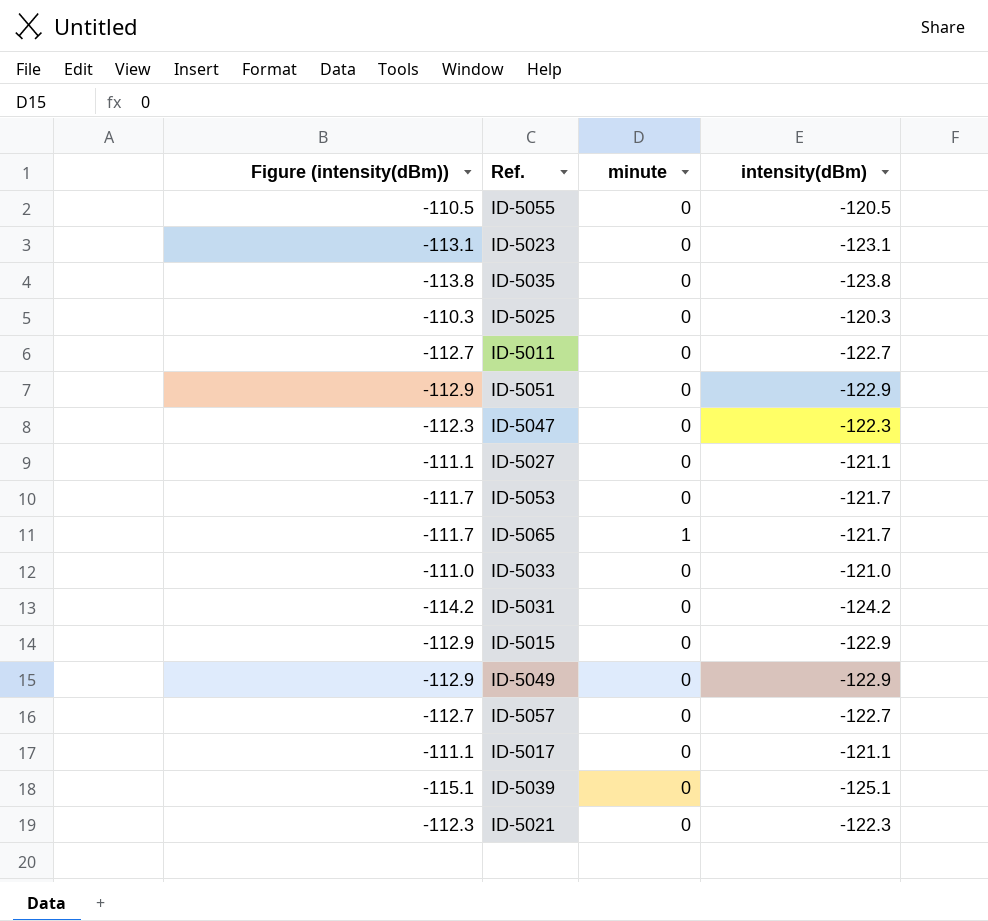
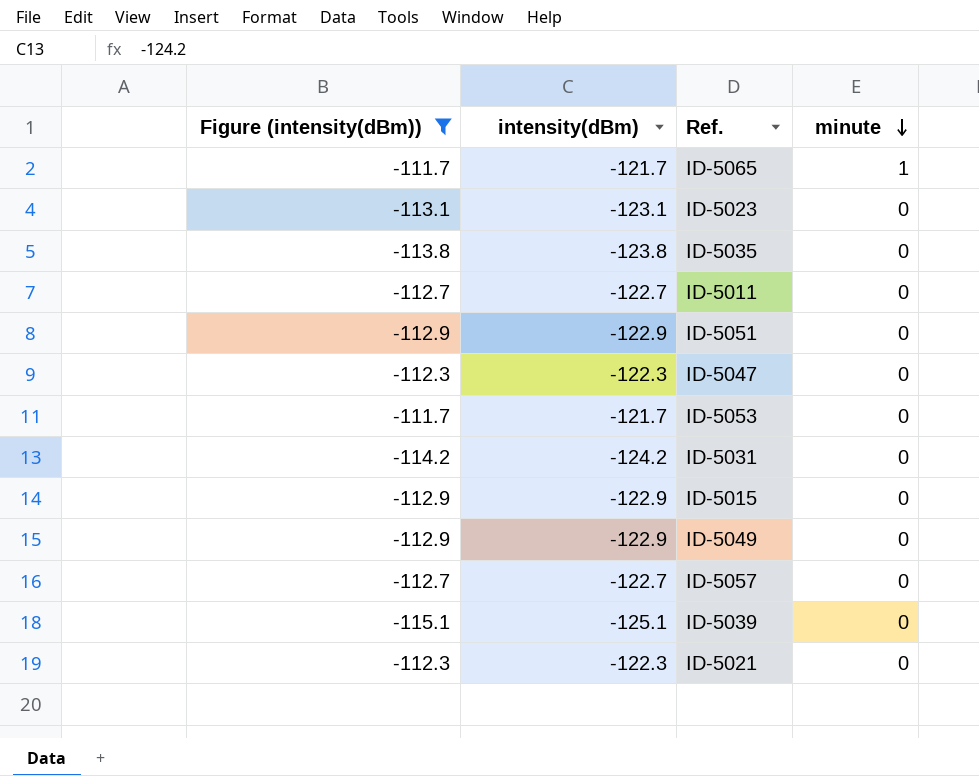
filter: none -> Figure (intensity(dBm)) <= -111.7
row order: none -> minute descending
column intensity(dBm) | position: 4 -> 2

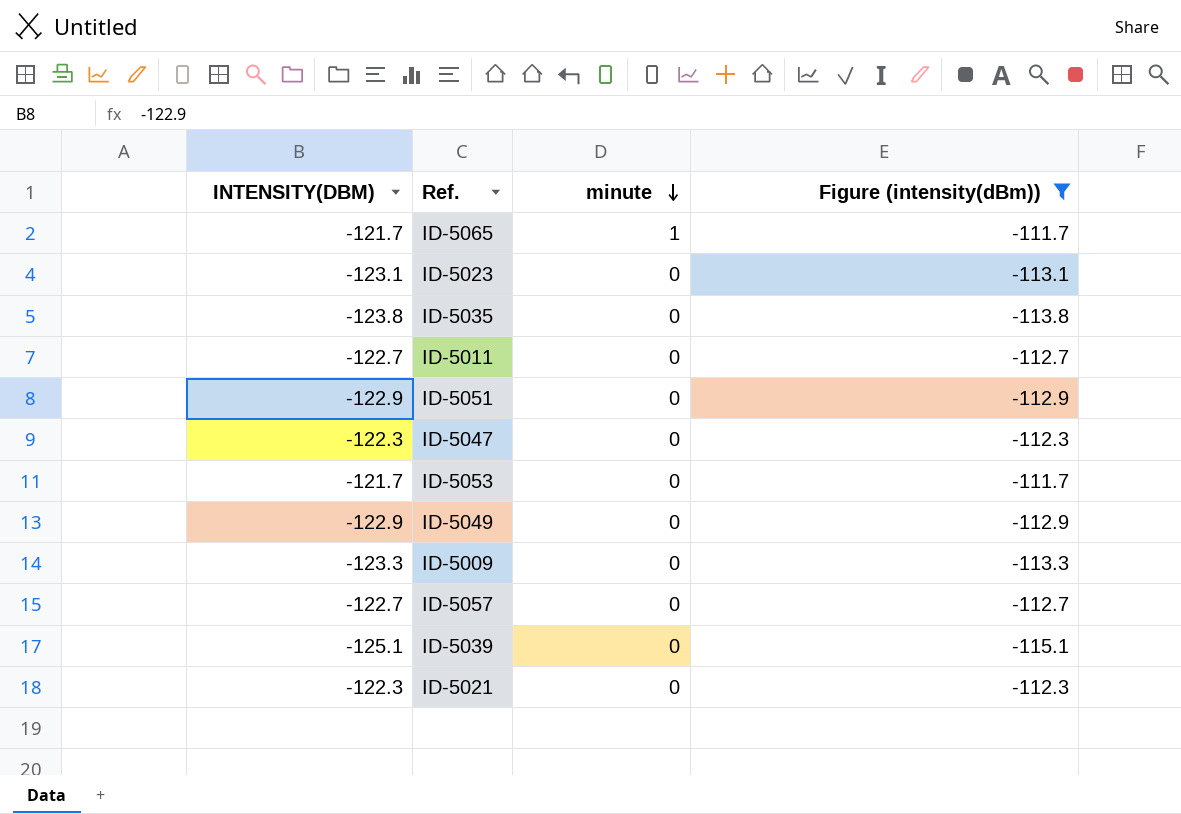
column name: intensity(dBm) -> INTENSITY(DBM)
column Figure (intensity(dBm)) | position: 1 -> 4
row ID-5031: -114.2 | -124.2 | 0 -> none
row ID-5015: -112.9 | -122.9 | 0 -> none
row ID-5009: none -> -123.3 | 0 | -113.3

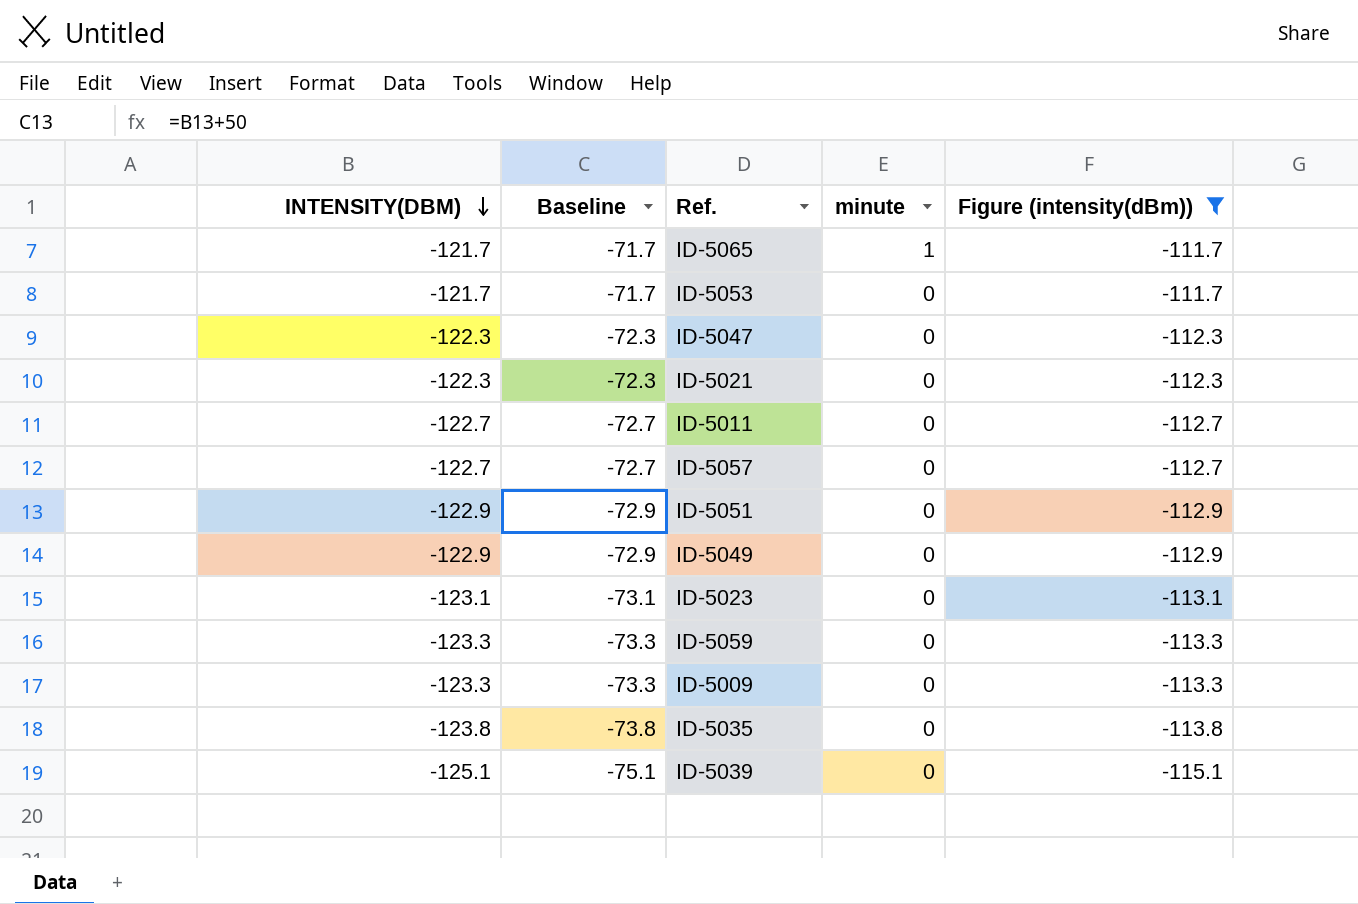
row order: minute descending -> INTENSITY(DBM) descending
column Baseline | formula: none -> [INTENSITY(DBM)] + 50
row ID-5059: none -> -123.3 | -73.3 | 0 | -113.3

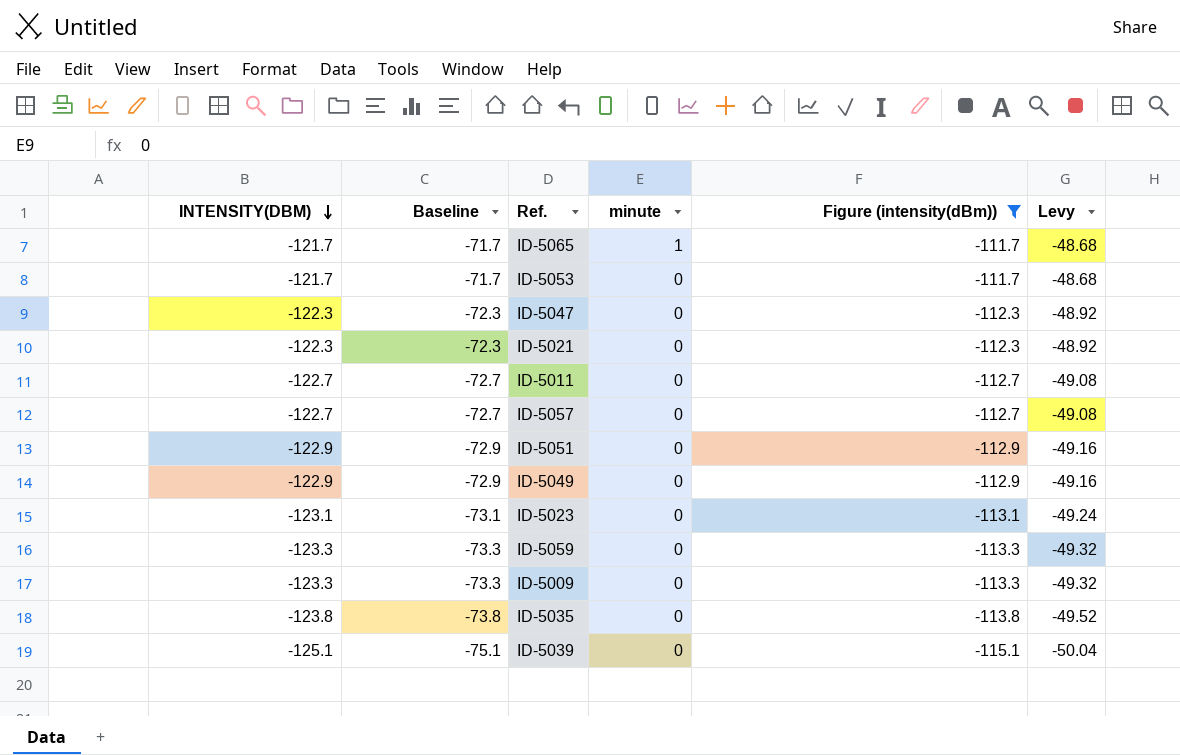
column Levy | formula: none -> [INTENSITY(DBM)] * 0.4

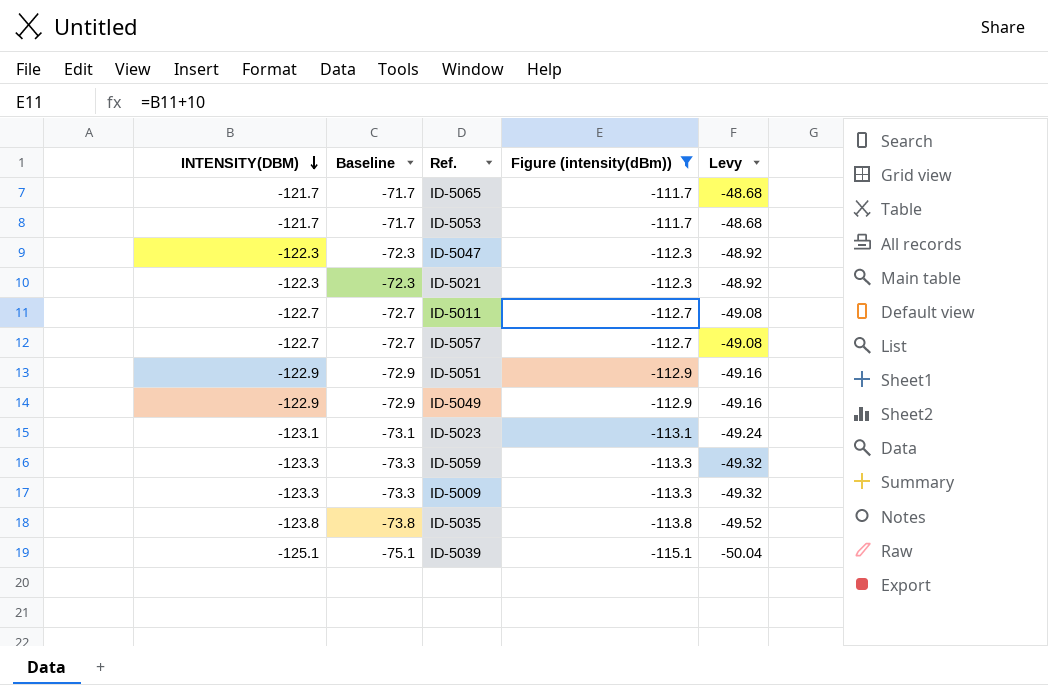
column minute | position: 4 -> none

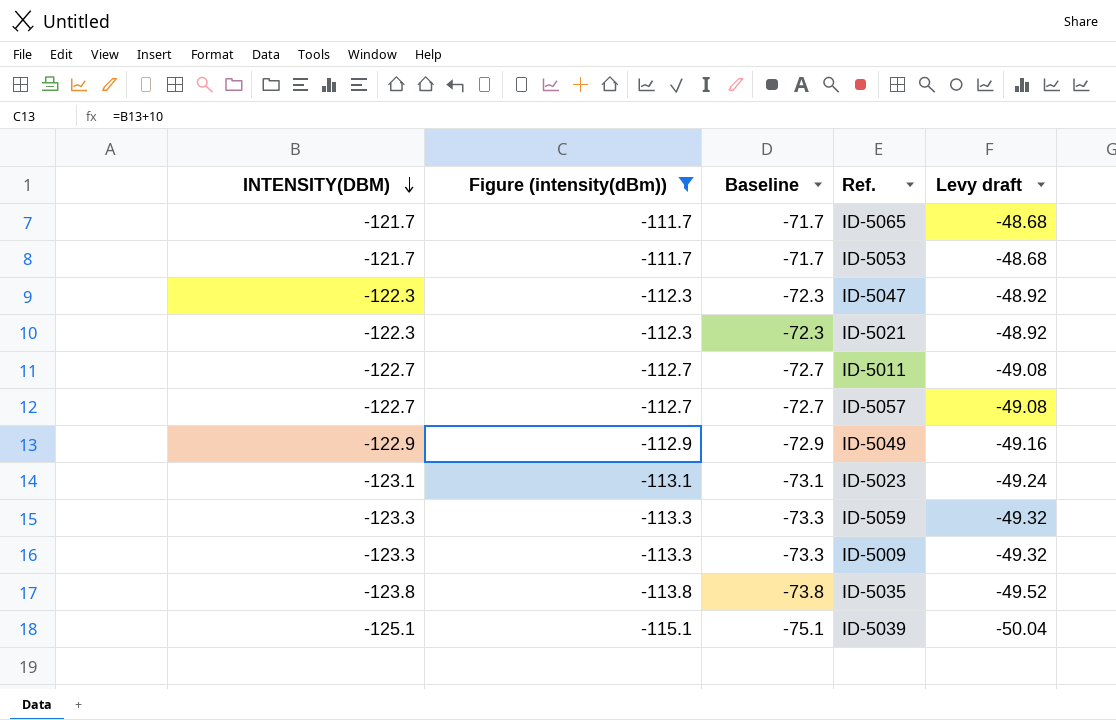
column Figure (intensity(dBm)) | position: 4 -> 2
column name: Levy -> Levy draft
row ID-5051: -122.9 | -72.9 | -112.9 | -49.16 -> none

